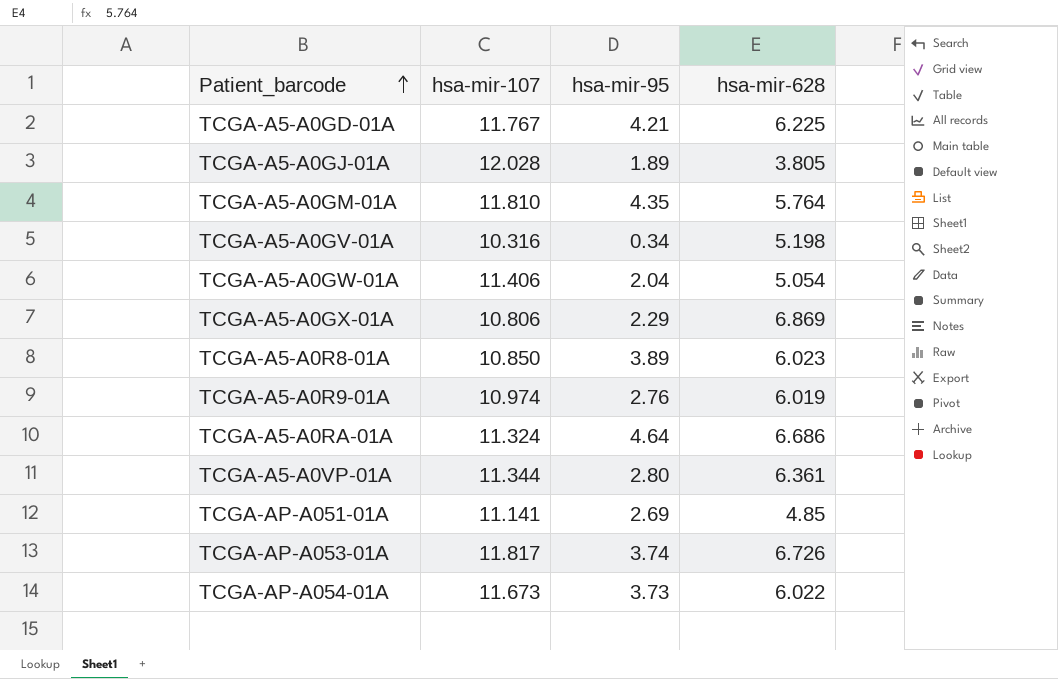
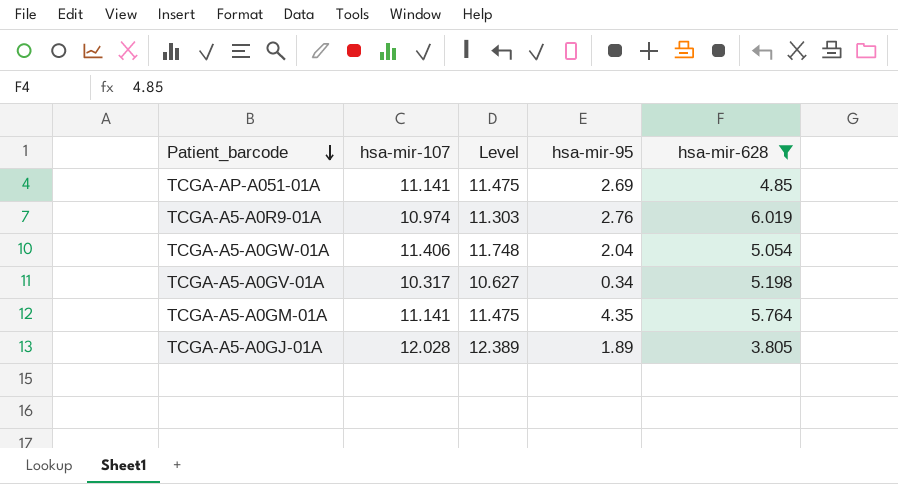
filter: none -> hsa-mir-628 <= 6.019
row order: Patient_barcode ascending -> Patient_barcode descending
column Level | formula: none -> [hsa-mir-107] * 1.03
TCGA-A5-A0GV-01A | hsa-mir-107: 10.316 -> 10.317
TCGA-A5-A0GM-01A | hsa-mir-107: 11.810 -> 11.141

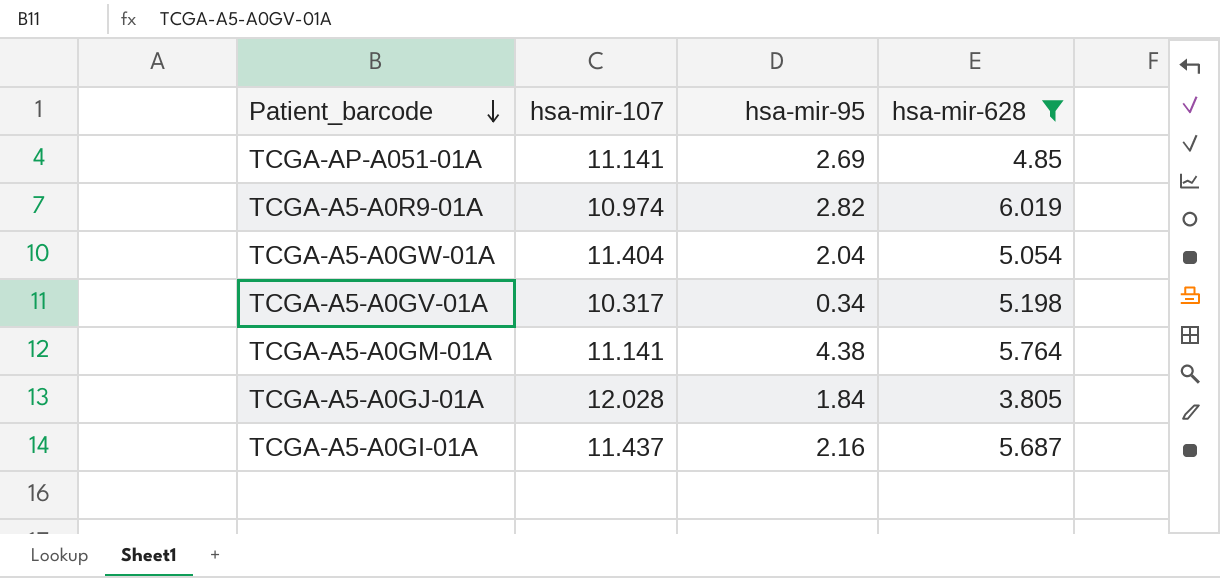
column Level | formula: [hsa-mir-107] * 1.03 -> none
TCGA-A5-A0R9-01A | hsa-mir-95: 2.76 -> 2.82
TCGA-A5-A0GW-01A | hsa-mir-107: 11.406 -> 11.404
TCGA-A5-A0GM-01A | hsa-mir-95: 4.35 -> 4.38
TCGA-A5-A0GJ-01A | hsa-mir-95: 1.89 -> 1.84
row TCGA-A5-A0GI-01A: none -> 11.437 | 2.16 | 5.687

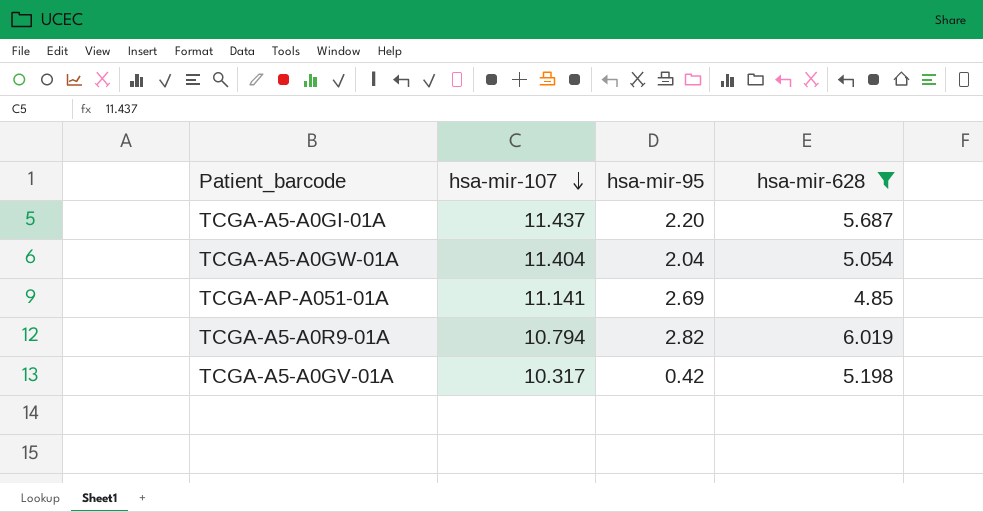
row order: Patient_barcode descending -> hsa-mir-107 descending
row TCGA-A5-A0GM-01A: 11.141 | 4.38 | 5.764 -> none
row TCGA-A5-A0GJ-01A: 12.028 | 1.84 | 3.805 -> none
TCGA-A5-A0GI-01A | hsa-mir-95: 2.16 -> 2.20
TCGA-A5-A0R9-01A | hsa-mir-107: 10.974 -> 10.794
TCGA-A5-A0GV-01A | hsa-mir-95: 0.34 -> 0.42

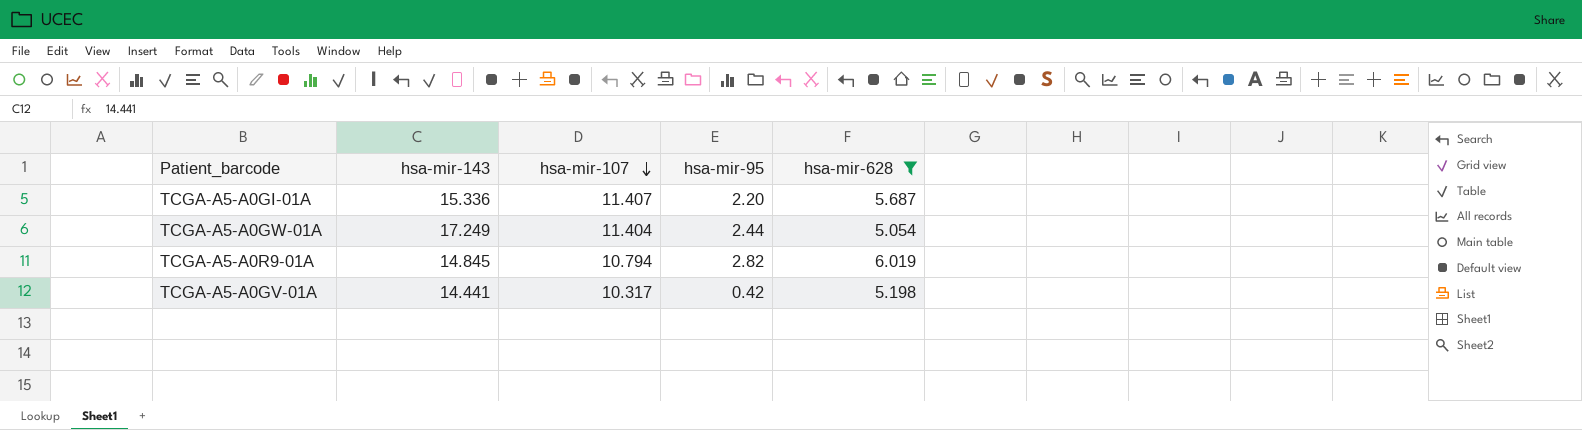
column hsa-mir-143 | position: none -> 2
row TCGA-AP-A051-01A: 11.141 | 2.69 | 4.85 -> none
TCGA-A5-A0GI-01A | hsa-mir-107: 11.437 -> 11.407
TCGA-A5-A0GW-01A | hsa-mir-95: 2.04 -> 2.44

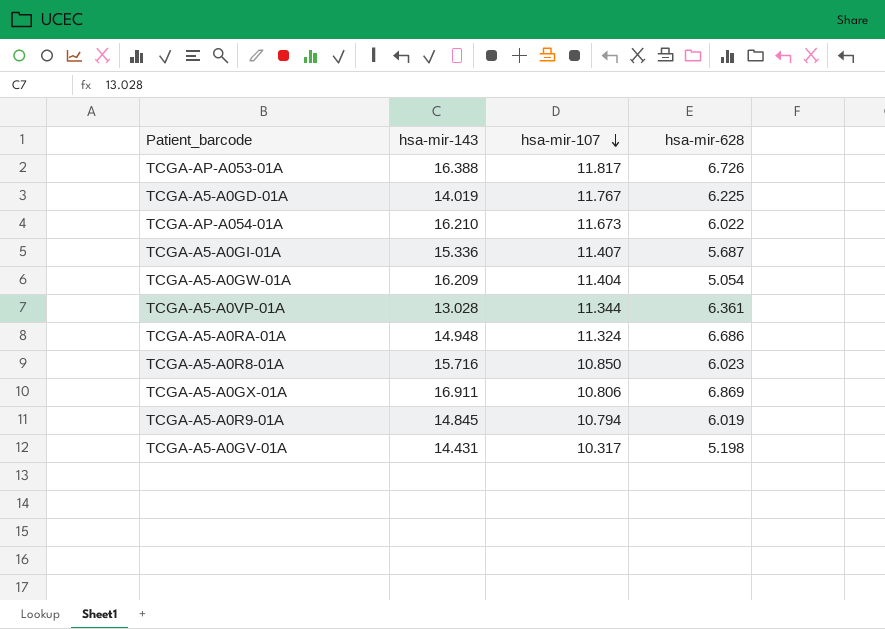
filter: hsa-mir-628 <= 6.019 -> none
column hsa-mir-95 | position: 4 -> none
TCGA-A5-A0GW-01A | hsa-mir-143: 17.249 -> 16.209
TCGA-A5-A0GV-01A | hsa-mir-143: 14.441 -> 14.431

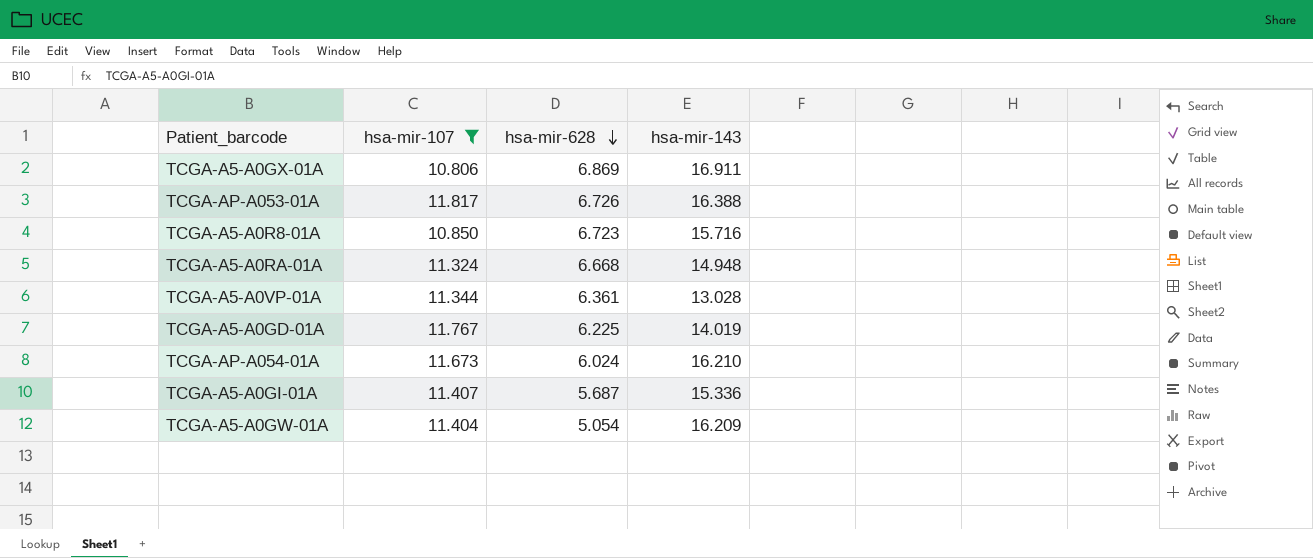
filter: none -> hsa-mir-107 >= 10.806
row order: hsa-mir-107 descending -> hsa-mir-628 descending
column hsa-mir-143 | position: 2 -> 4
TCGA-A5-A0R8-01A | hsa-mir-628: 6.023 -> 6.723
TCGA-A5-A0RA-01A | hsa-mir-628: 6.686 -> 6.668
TCGA-AP-A054-01A | hsa-mir-628: 6.022 -> 6.024

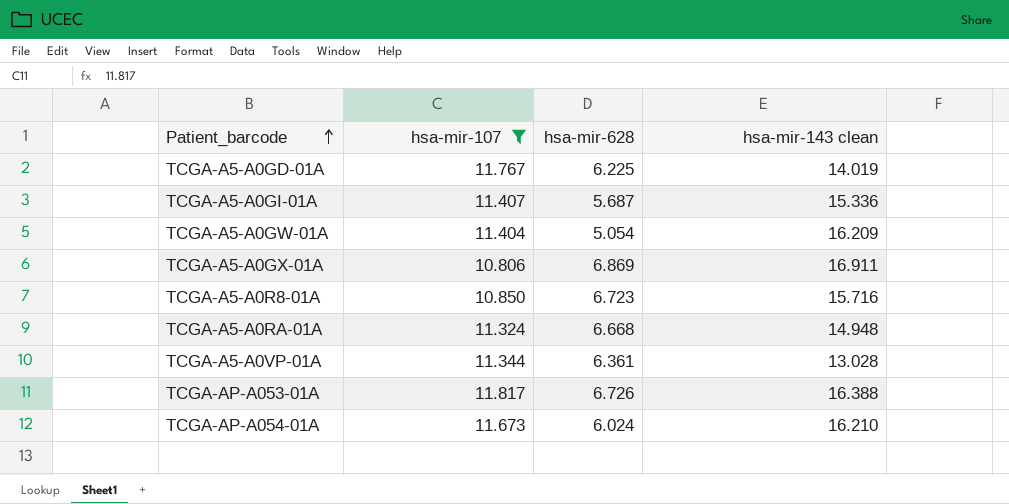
row order: hsa-mir-628 descending -> Patient_barcode ascending
column name: hsa-mir-143 -> hsa-mir-143 clean

